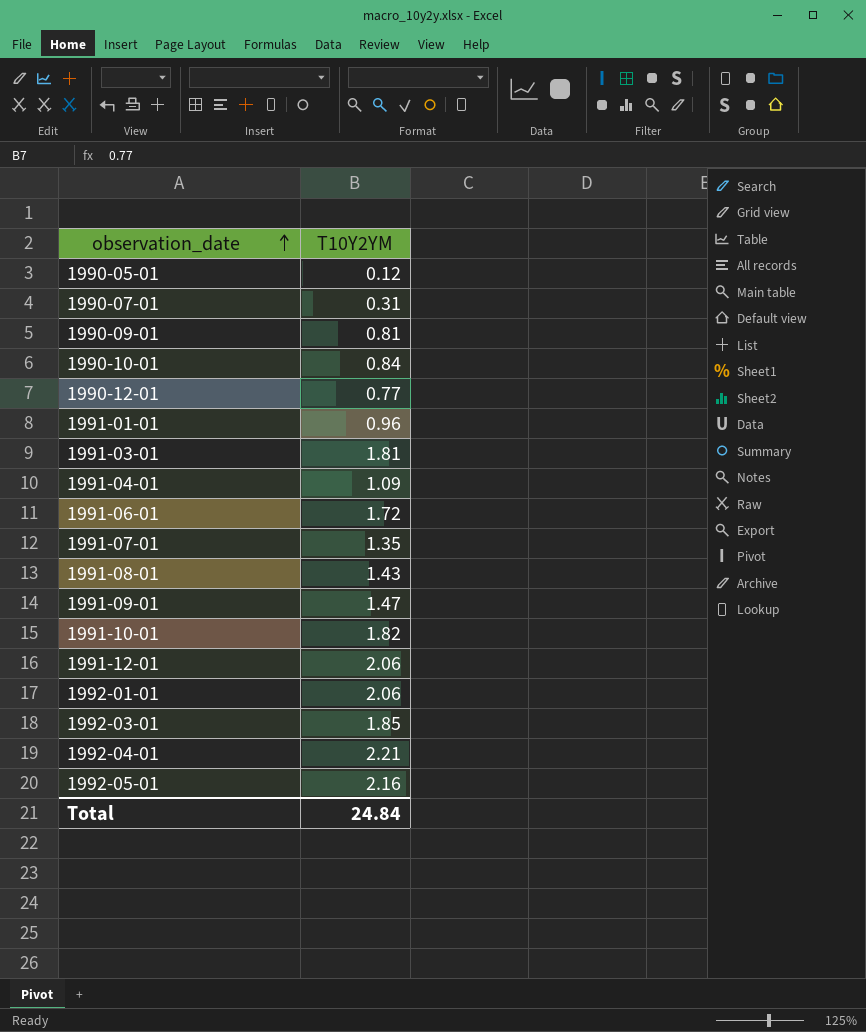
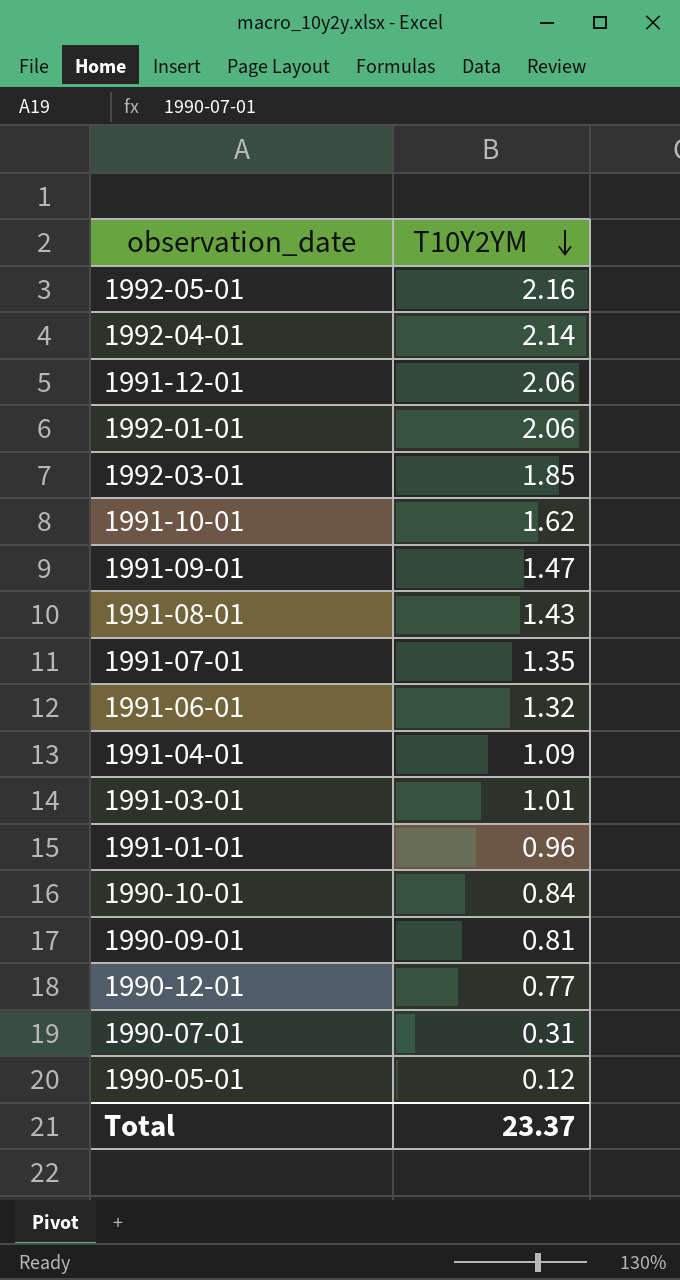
row order: observation_date ascending -> T10Y2YM descending
1992-04-01 | T10Y2YM: 2.21 -> 2.14
1991-10-01 | T10Y2YM: 1.82 -> 1.62
1991-06-01 | T10Y2YM: 1.72 -> 1.32
1991-03-01 | T10Y2YM: 1.81 -> 1.01
Total | T10Y2YM: 24.84 -> 23.37

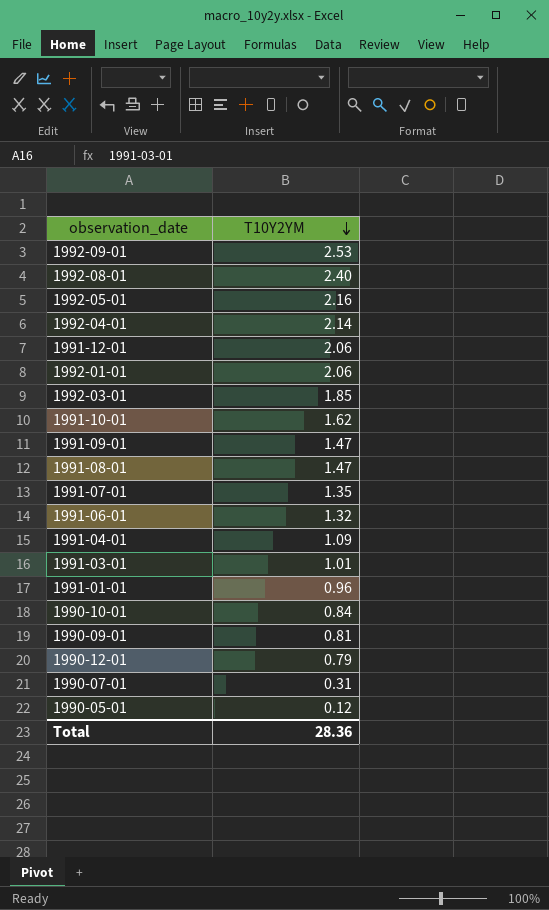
row 1992-09-01: none -> 2.53
row 1992-08-01: none -> 2.40
1991-08-01 | T10Y2YM: 1.43 -> 1.47
1990-12-01 | T10Y2YM: 0.77 -> 0.79
Total | T10Y2YM: 23.37 -> 28.36

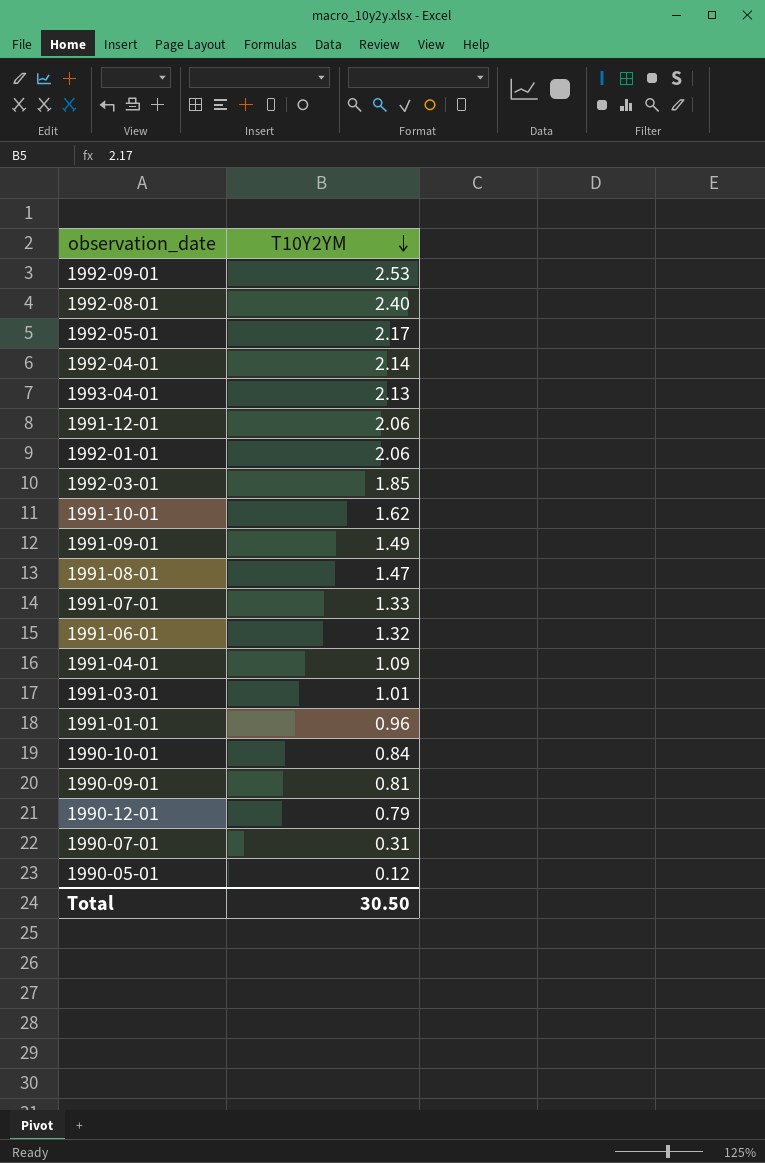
1992-05-01 | T10Y2YM: 2.16 -> 2.17
row 1993-04-01: none -> 2.13
1991-09-01 | T10Y2YM: 1.47 -> 1.49
1991-07-01 | T10Y2YM: 1.35 -> 1.33
Total | T10Y2YM: 28.36 -> 30.50

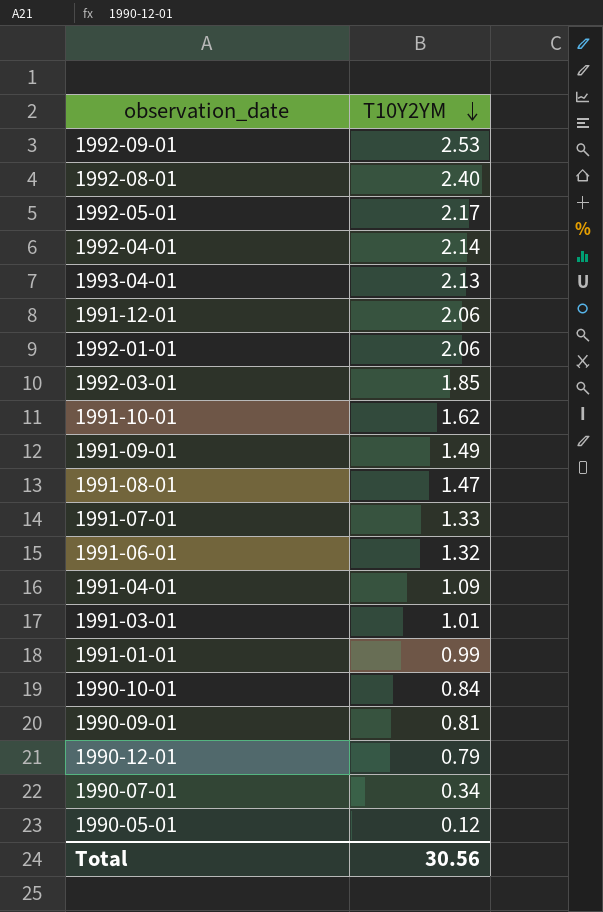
1991-01-01 | T10Y2YM: 0.96 -> 0.99
1990-07-01 | T10Y2YM: 0.31 -> 0.34
Total | T10Y2YM: 30.50 -> 30.56

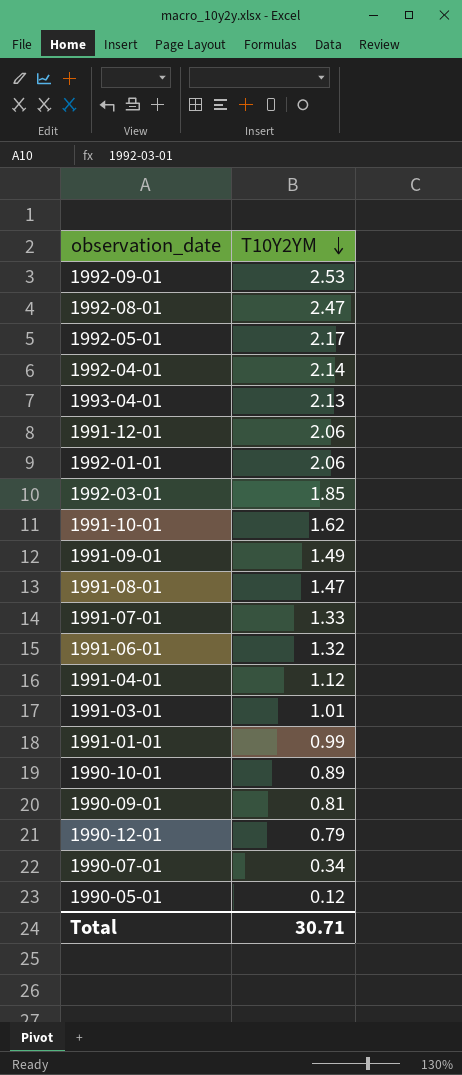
1992-08-01 | T10Y2YM: 2.40 -> 2.47
1991-04-01 | T10Y2YM: 1.09 -> 1.12
1990-10-01 | T10Y2YM: 0.84 -> 0.89
Total | T10Y2YM: 30.56 -> 30.71

